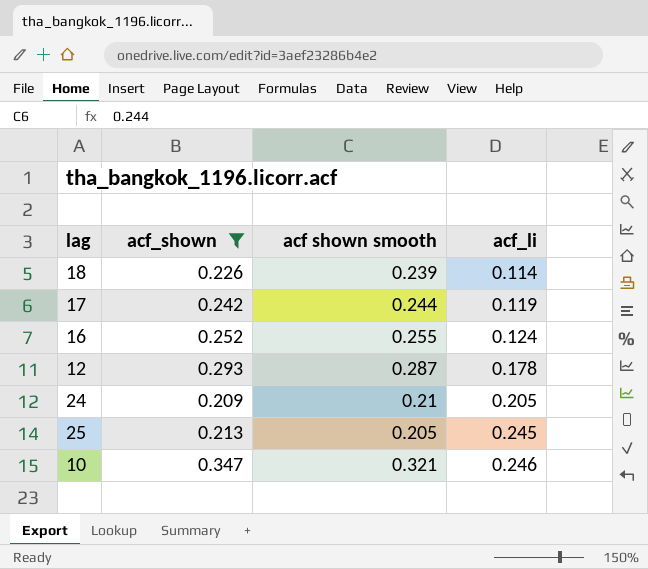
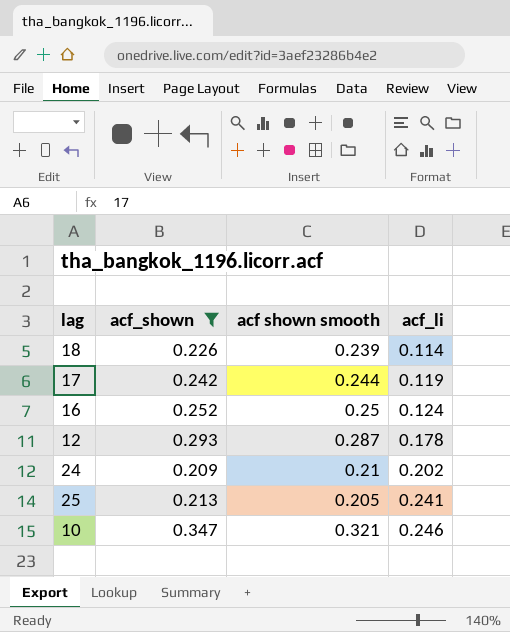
16 | acf shown smooth: 0.255 -> 0.25
24 | acf_li: 0.205 -> 0.202
25 | acf_li: 0.245 -> 0.241

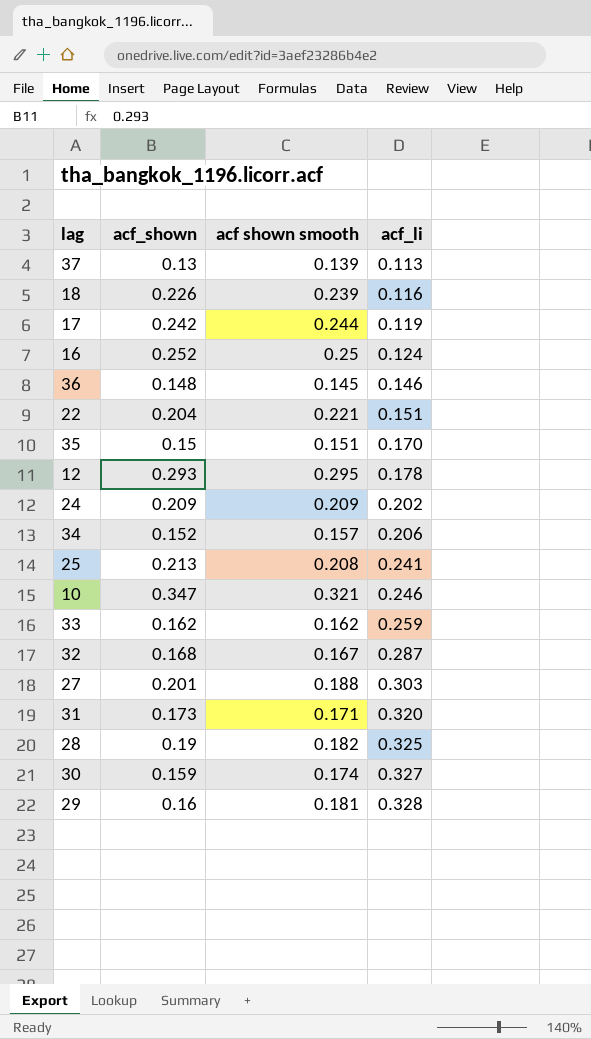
filter: acf_shown >= 0.209 -> none
18 | acf_li: 0.114 -> 0.116
12 | acf shown smooth: 0.287 -> 0.295
24 | acf shown smooth: 0.21 -> 0.209
25 | acf shown smooth: 0.205 -> 0.208

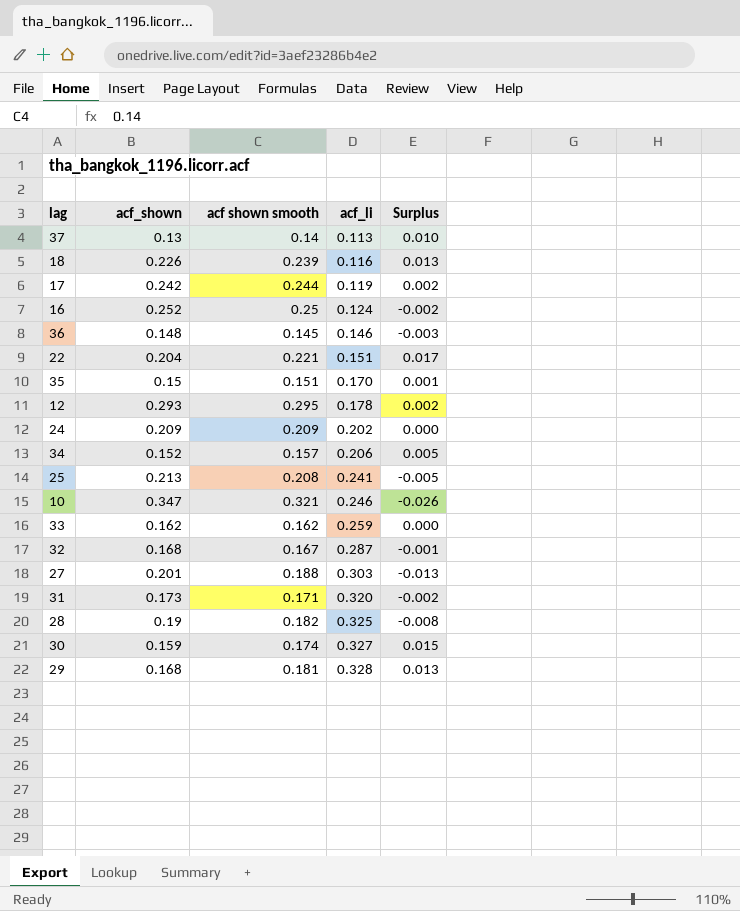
column Surplus | formula: none -> [acf shown smooth] - [acf_shown]
37 | acf shown smooth: 0.139 -> 0.14
29 | acf_shown: 0.16 -> 0.168

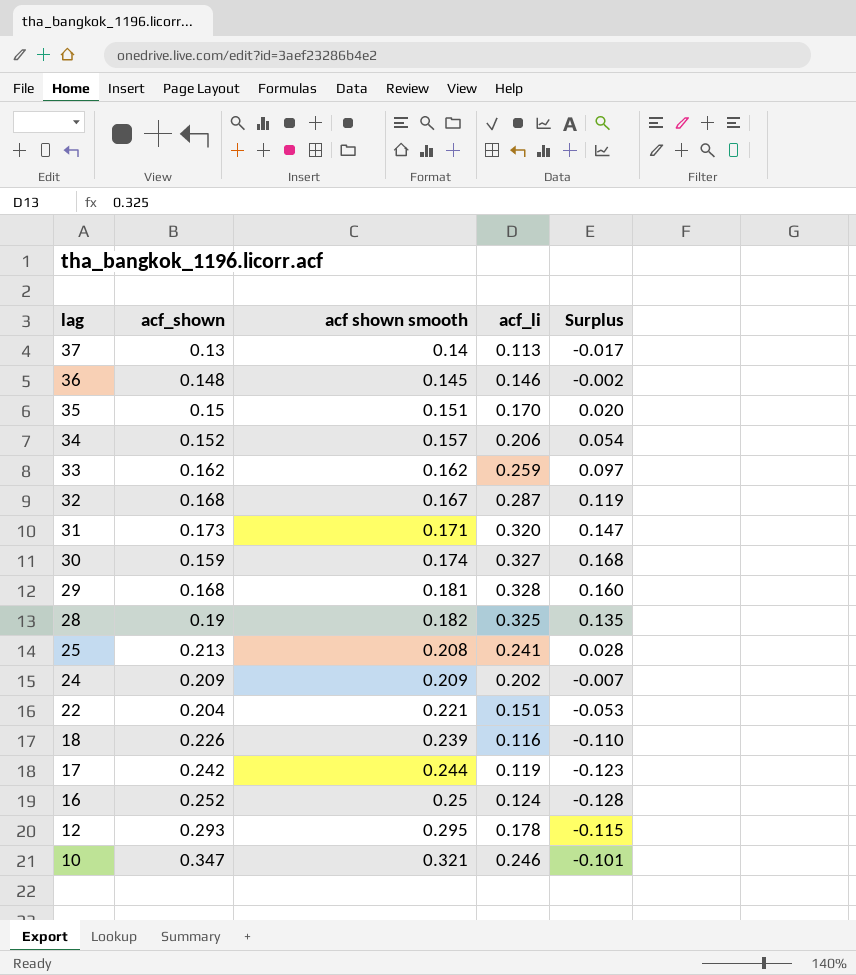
row order: acf_li ascending -> lag descending
column Surplus | formula: [acf shown smooth] - [acf_shown] -> [acf_li] - [acf_shown]
row 27: 0.201 | 0.188 | 0.303 | -0.013 -> none

